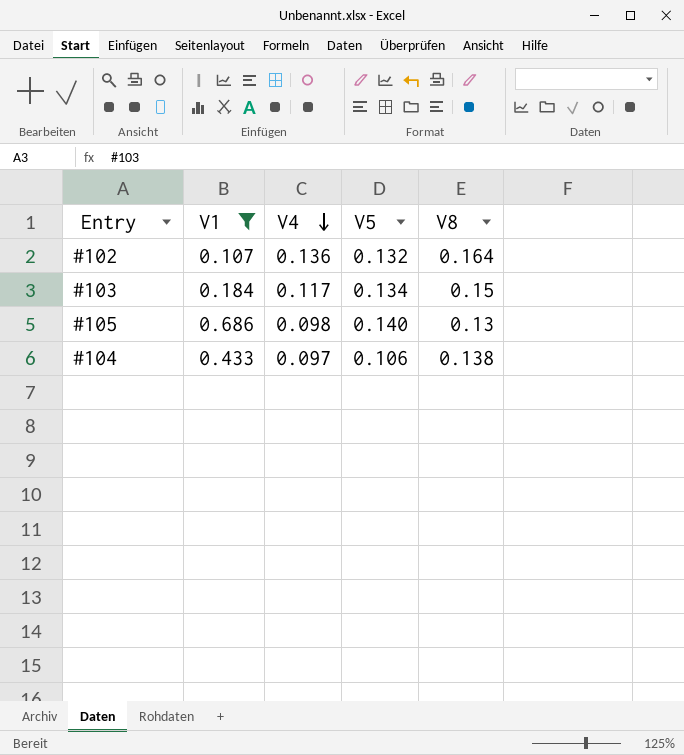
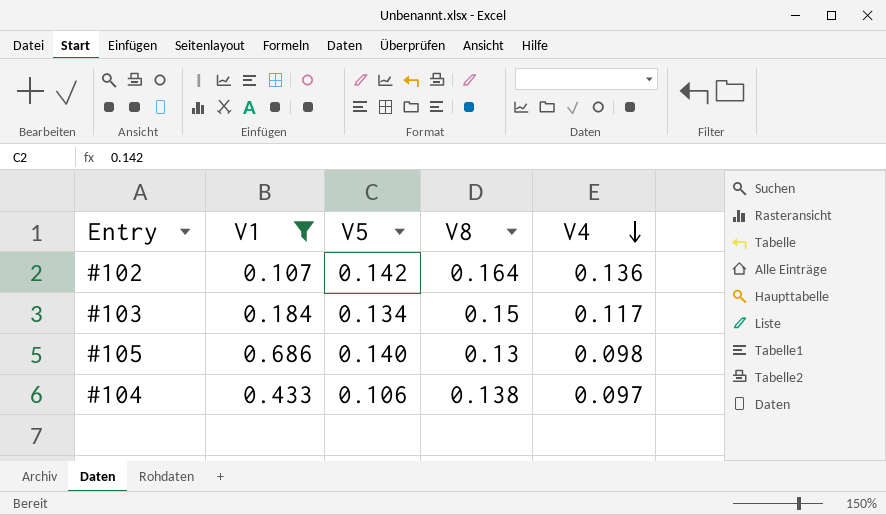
column V4 | position: 3 -> 5
#102 | V5: 0.132 -> 0.142

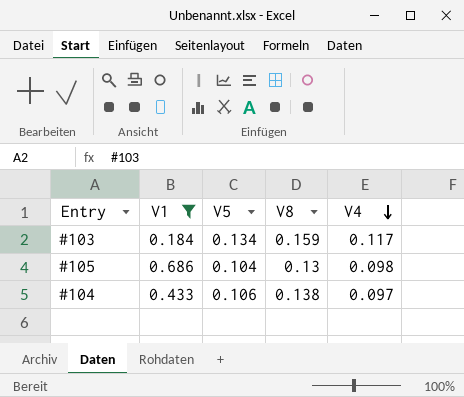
row #102: 0.107 | 0.142 | 0.164 | 0.136 -> none
#103 | V8: 0.15 -> 0.159
#105 | V5: 0.140 -> 0.104

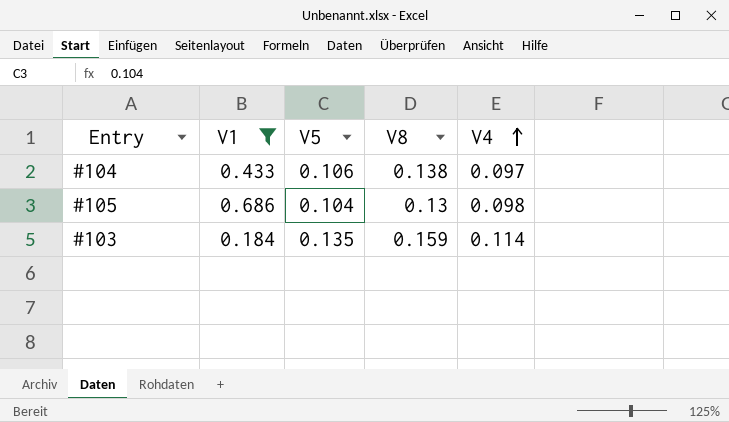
row order: V4 descending -> V4 ascending
#103 | V5: 0.134 -> 0.135
#103 | V4: 0.117 -> 0.114

